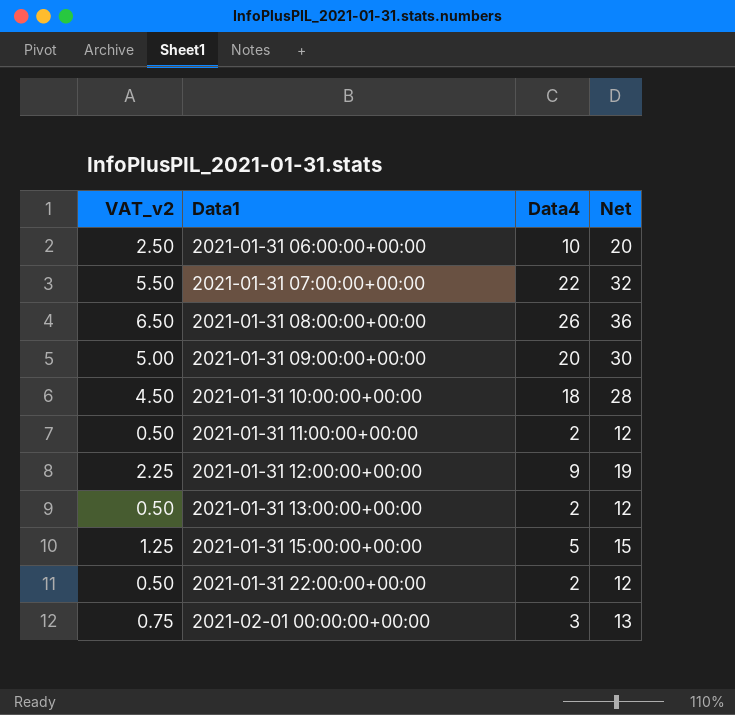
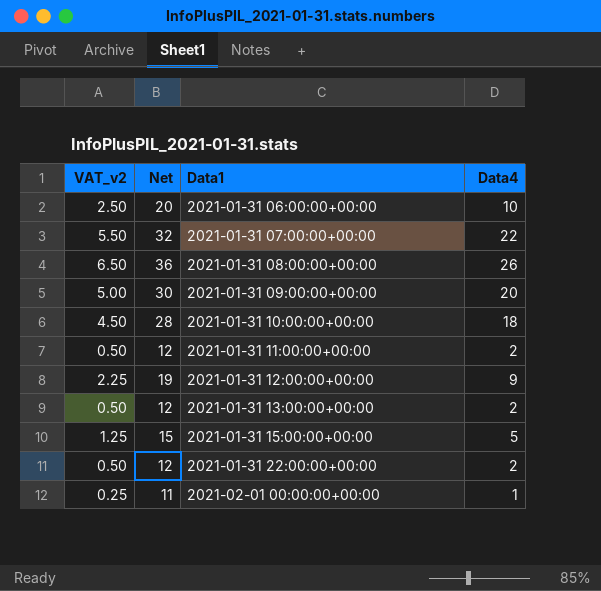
column Net | position: 4 -> 2
2021-02-01 00:00:00+00:00 | VAT_v2: 0.75 -> 0.25
2021-02-01 00:00:00+00:00 | Net: 13 -> 11
2021-02-01 00:00:00+00:00 | Data4: 3 -> 1

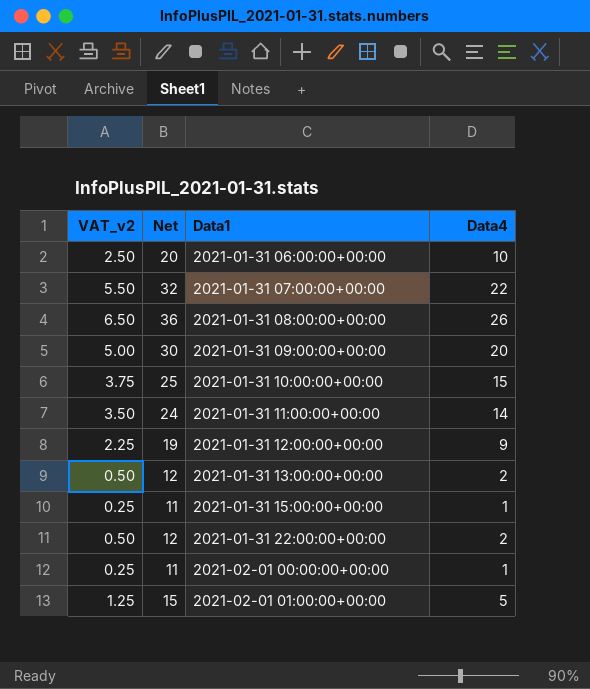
2021-01-31 10:00:00+00:00 | VAT_v2: 4.50 -> 3.75
2021-01-31 10:00:00+00:00 | Net: 28 -> 25
2021-01-31 10:00:00+00:00 | Data4: 18 -> 15
2021-01-31 11:00:00+00:00 | VAT_v2: 0.50 -> 3.50
2021-01-31 11:00:00+00:00 | Net: 12 -> 24
2021-01-31 11:00:00+00:00 | Data4: 2 -> 14
2021-01-31 15:00:00+00:00 | VAT_v2: 1.25 -> 0.25
2021-01-31 15:00:00+00:00 | Net: 15 -> 11
2021-01-31 15:00:00+00:00 | Data4: 5 -> 1
row 2021-02-01 01:00:00+00:00: none -> 1.25 | 15 | 5

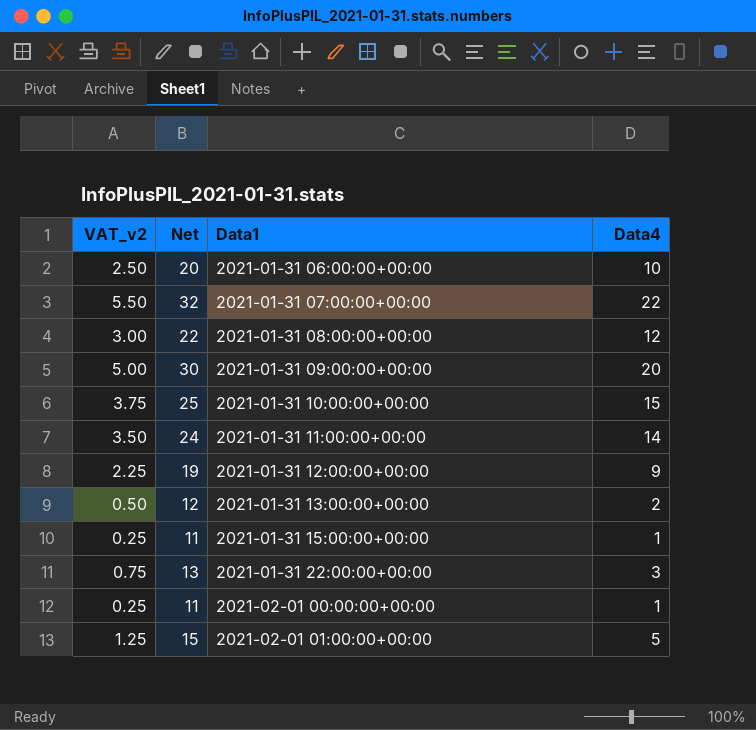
2021-01-31 08:00:00+00:00 | VAT_v2: 6.50 -> 3.00
2021-01-31 08:00:00+00:00 | Net: 36 -> 22
2021-01-31 08:00:00+00:00 | Data4: 26 -> 12
2021-01-31 22:00:00+00:00 | VAT_v2: 0.50 -> 0.75
2021-01-31 22:00:00+00:00 | Net: 12 -> 13
2021-01-31 22:00:00+00:00 | Data4: 2 -> 3

